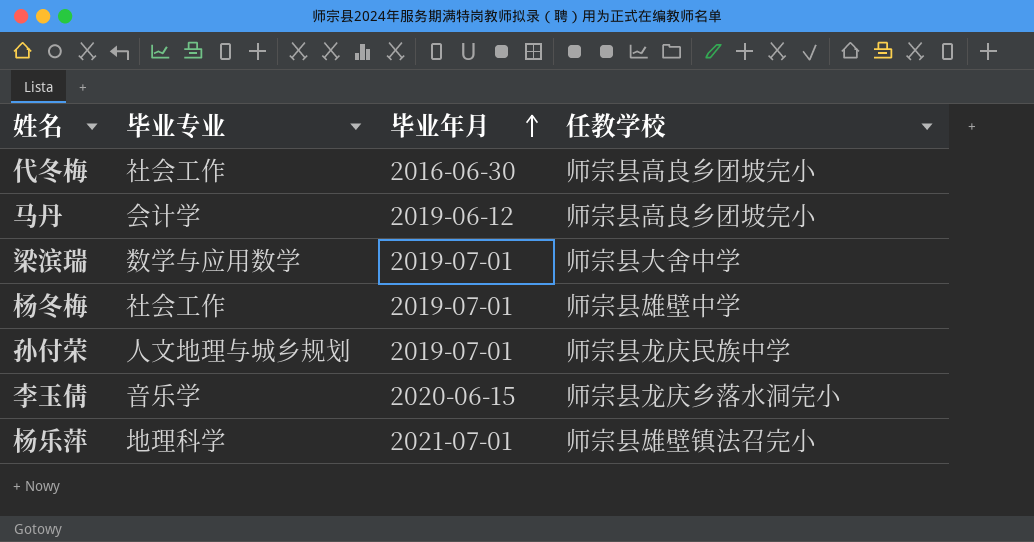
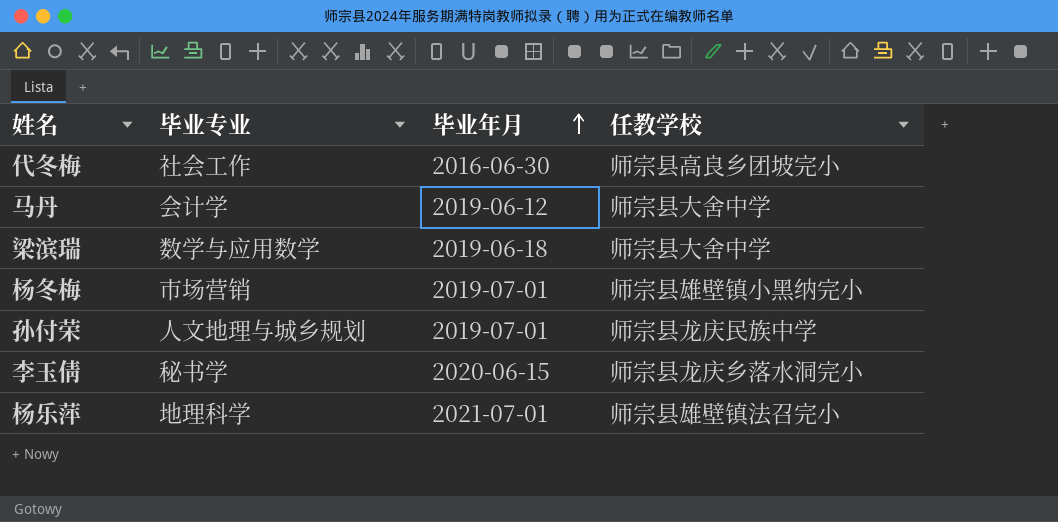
马丹 | 任教学校: 师宗县高良乡团坡完小 -> 师宗县大舍中学
梁滨瑞 | 毕业年月: 2019-07-01 -> 2019-06-18
杨冬梅 | 毕业专业: 社会工作 -> 市场营销
杨冬梅 | 任教学校: 师宗县雄壁中学 -> 师宗县雄壁镇小黑纳完小
李玉倩 | 毕业专业: 音乐学 -> 秘书学

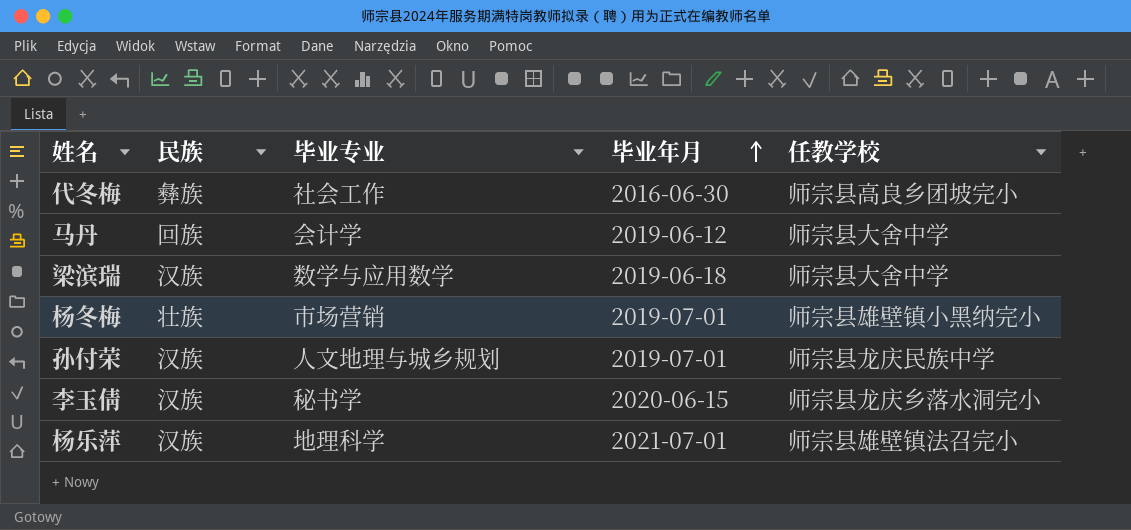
column 民族 | position: none -> 2

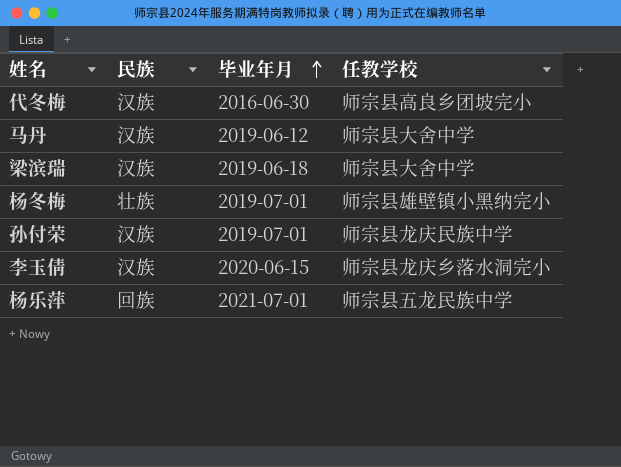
column 毕业专业 | position: 3 -> none
代冬梅 | 民族: 彝族 -> 汉族
马丹 | 民族: 回族 -> 汉族
杨乐萍 | 民族: 汉族 -> 回族
杨乐萍 | 任教学校: 师宗县雄壁镇法召完小 -> 师宗县五龙民族中学

